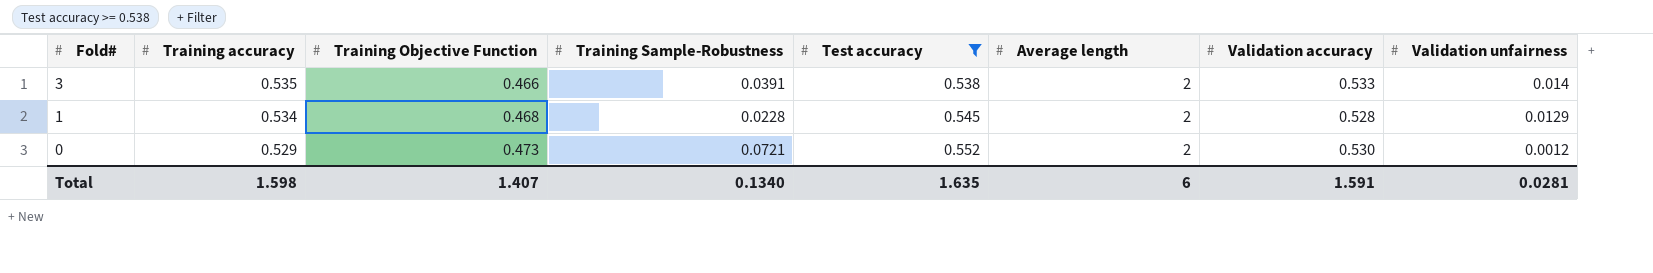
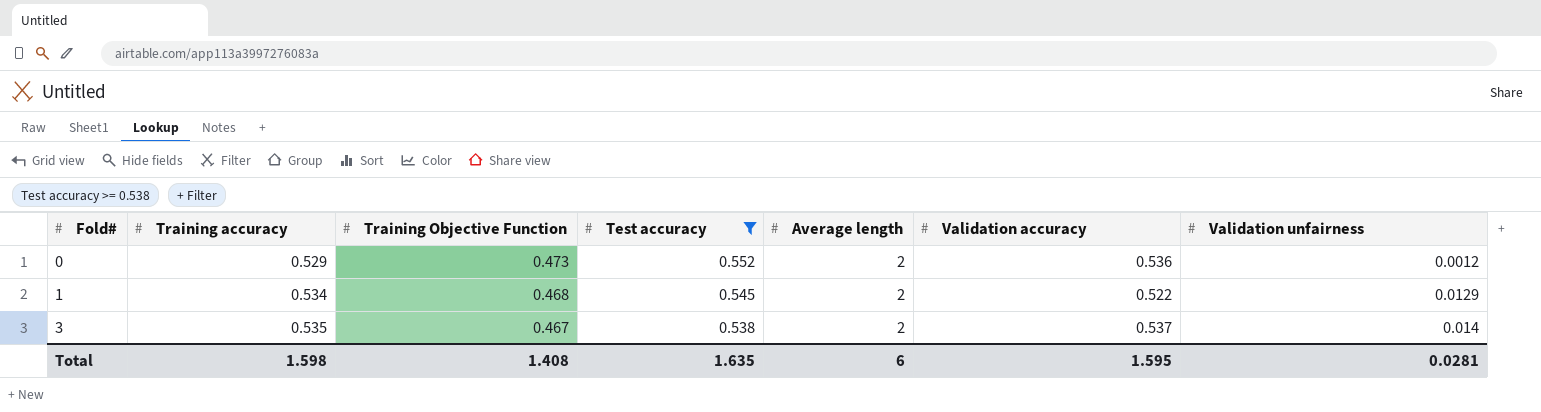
row order: Fold# descending -> Fold# ascending
column Training Sample-Robustness | position: 4 -> none
0 | Validation accuracy: 0.530 -> 0.536
1 | Validation accuracy: 0.528 -> 0.522
3 | Training Objective Function: 0.466 -> 0.467
3 | Validation accuracy: 0.533 -> 0.537
Total | Training Objective Function: 1.407 -> 1.408
Total | Validation accuracy: 1.591 -> 1.595

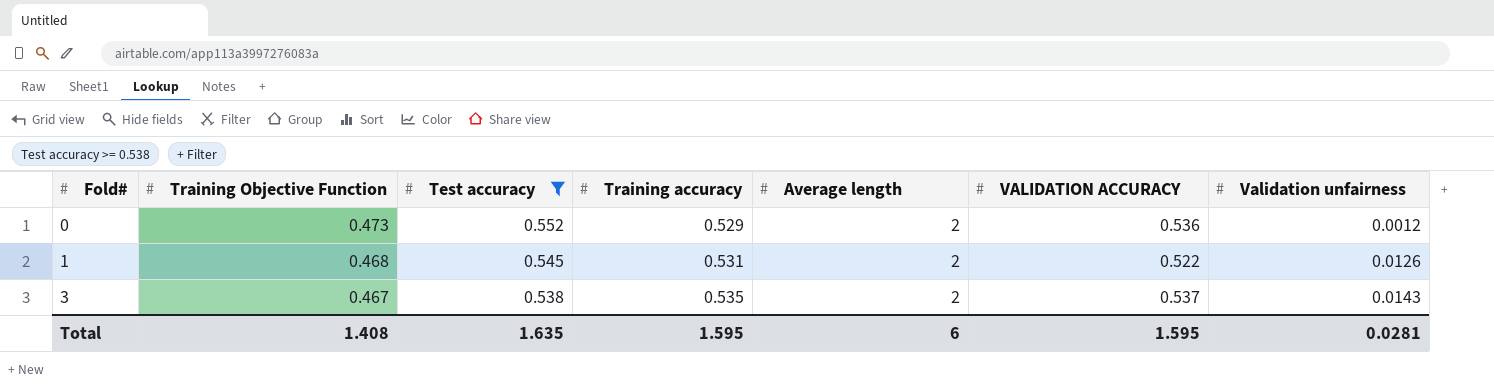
column Training accuracy | position: 2 -> 4
column name: Validation accuracy -> VALIDATION ACCURACY
1 | Training accuracy: 0.534 -> 0.531
1 | Validation unfairness: 0.0129 -> 0.0126
3 | Validation unfairness: 0.014 -> 0.0143
Total | Training accuracy: 1.598 -> 1.595

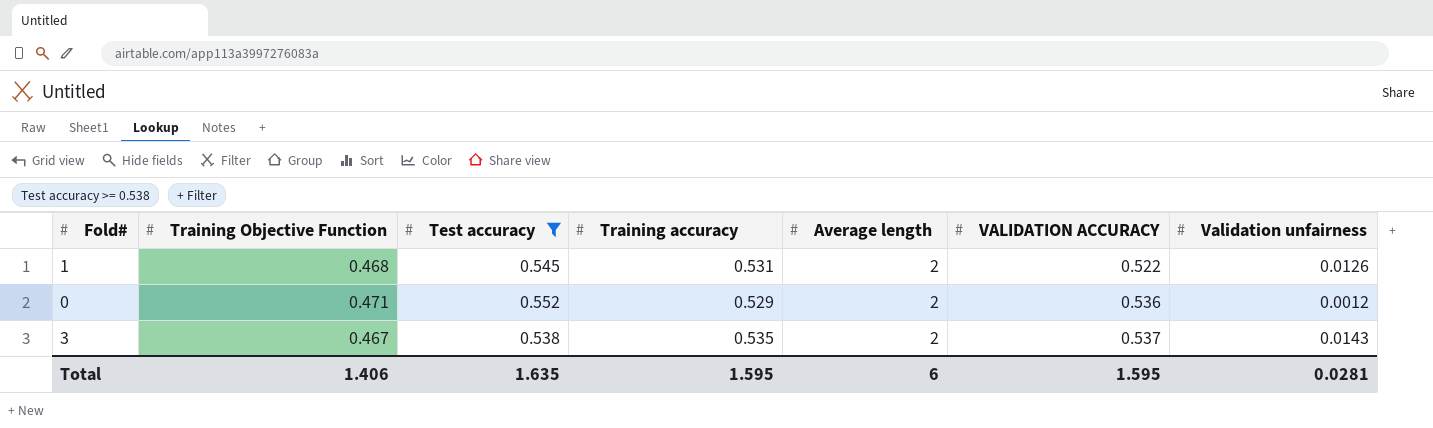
row order: Fold# ascending -> VALIDATION ACCURACY ascending
0 | Training Objective Function: 0.473 -> 0.471
Total | Training Objective Function: 1.408 -> 1.406

